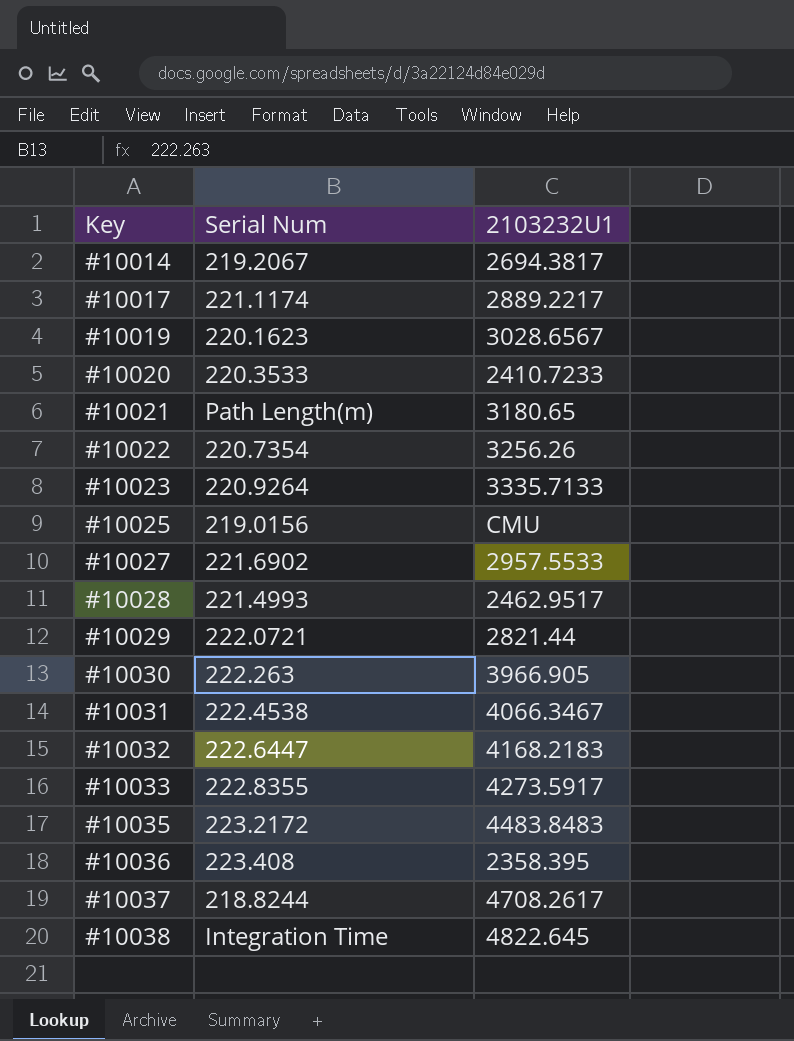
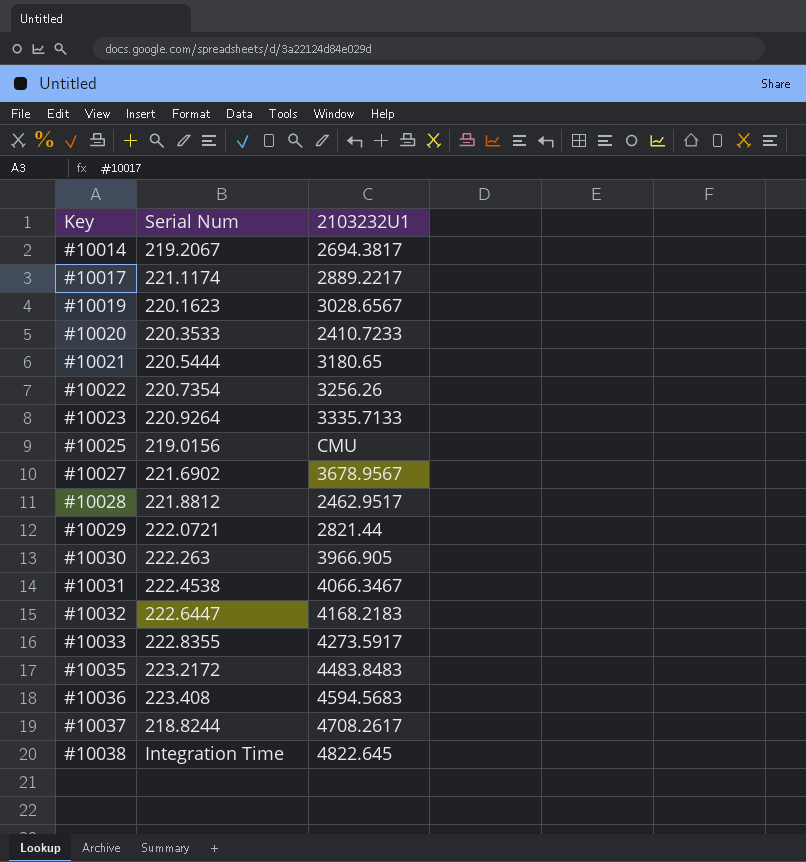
#10021 | Serial Num: Path Length(m) -> 220.5444
#10027 | 2103232U1: 2957.5533 -> 3678.9567
#10028 | Serial Num: 221.4993 -> 221.8812
#10036 | 2103232U1: 2358.395 -> 4594.5683

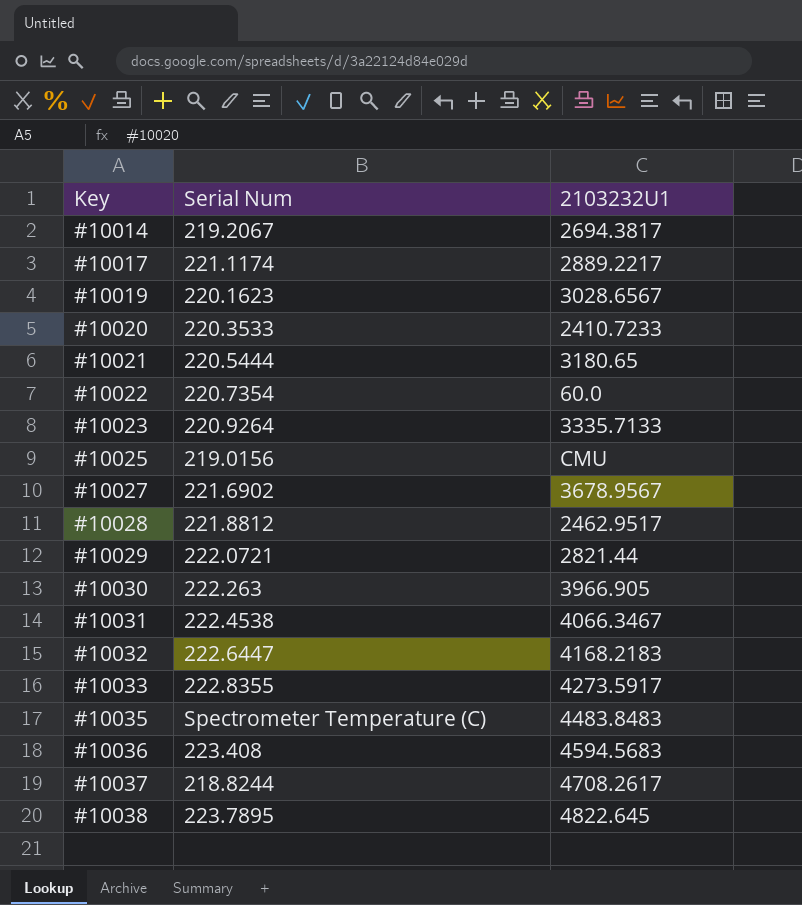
#10022 | 2103232U1: 3256.26 -> 60.0
#10035 | Serial Num: 223.2172 -> Spectrometer Temperature (C)
#10038 | Serial Num: Integration Time -> 223.7895

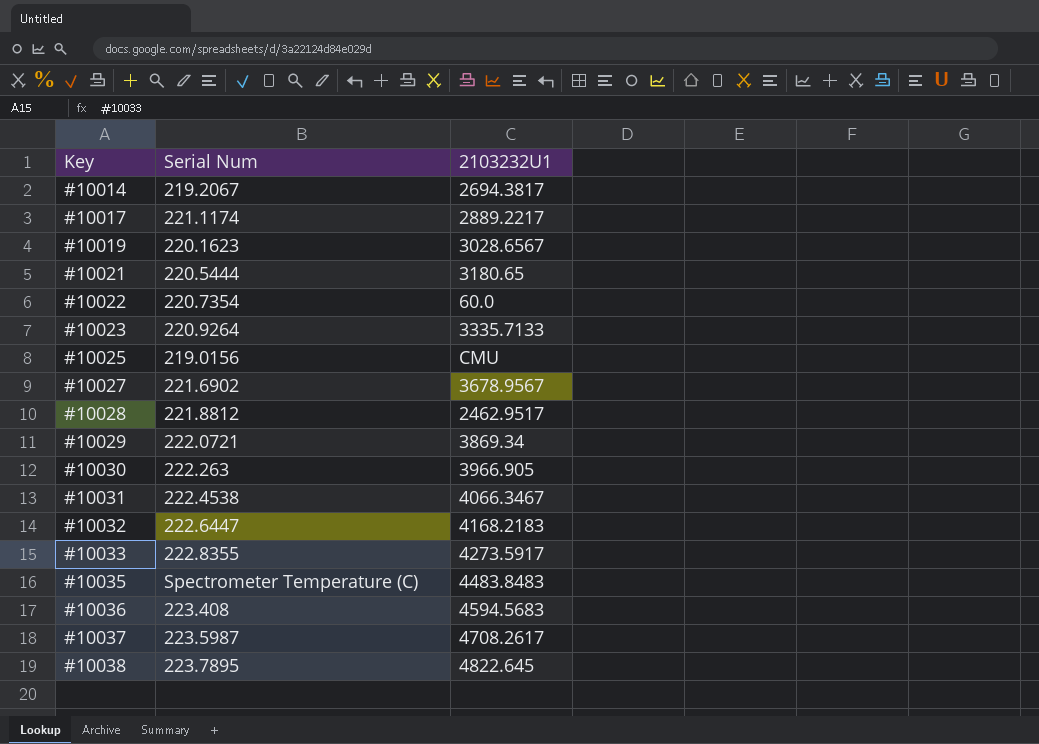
row #10020: 220.3533 | 2410.7233 -> none
#10029 | 2103232U1: 2821.44 -> 3869.34
#10037 | Serial Num: 218.8244 -> 223.5987

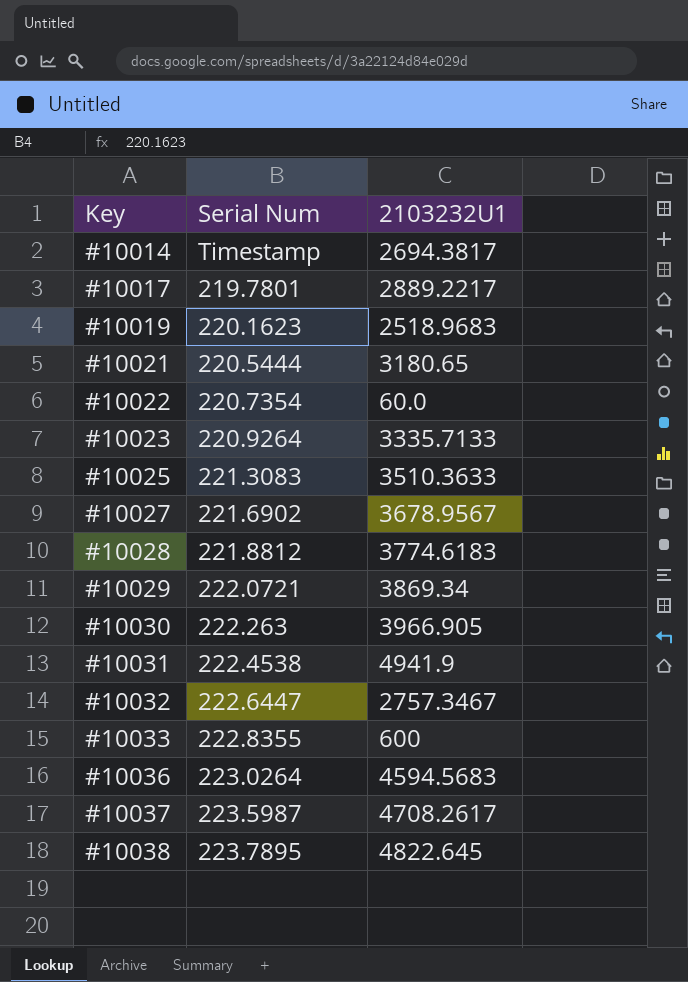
row #10035: Spectrometer Temperature (C) | 4483.8483 -> none
#10014 | Serial Num: 219.2067 -> Timestamp
#10017 | Serial Num: 221.1174 -> 219.7801
#10019 | 2103232U1: 3028.6567 -> 2518.9683
#10025 | Serial Num: 219.0156 -> 221.3083
#10025 | 2103232U1: CMU -> 3510.3633
#10028 | 2103232U1: 2462.9517 -> 3774.6183
#10031 | 2103232U1: 4066.3467 -> 4941.9
#10032 | 2103232U1: 4168.2183 -> 2757.3467
#10033 | 2103232U1: 4273.5917 -> 600
#10036 | Serial Num: 223.408 -> 223.0264

